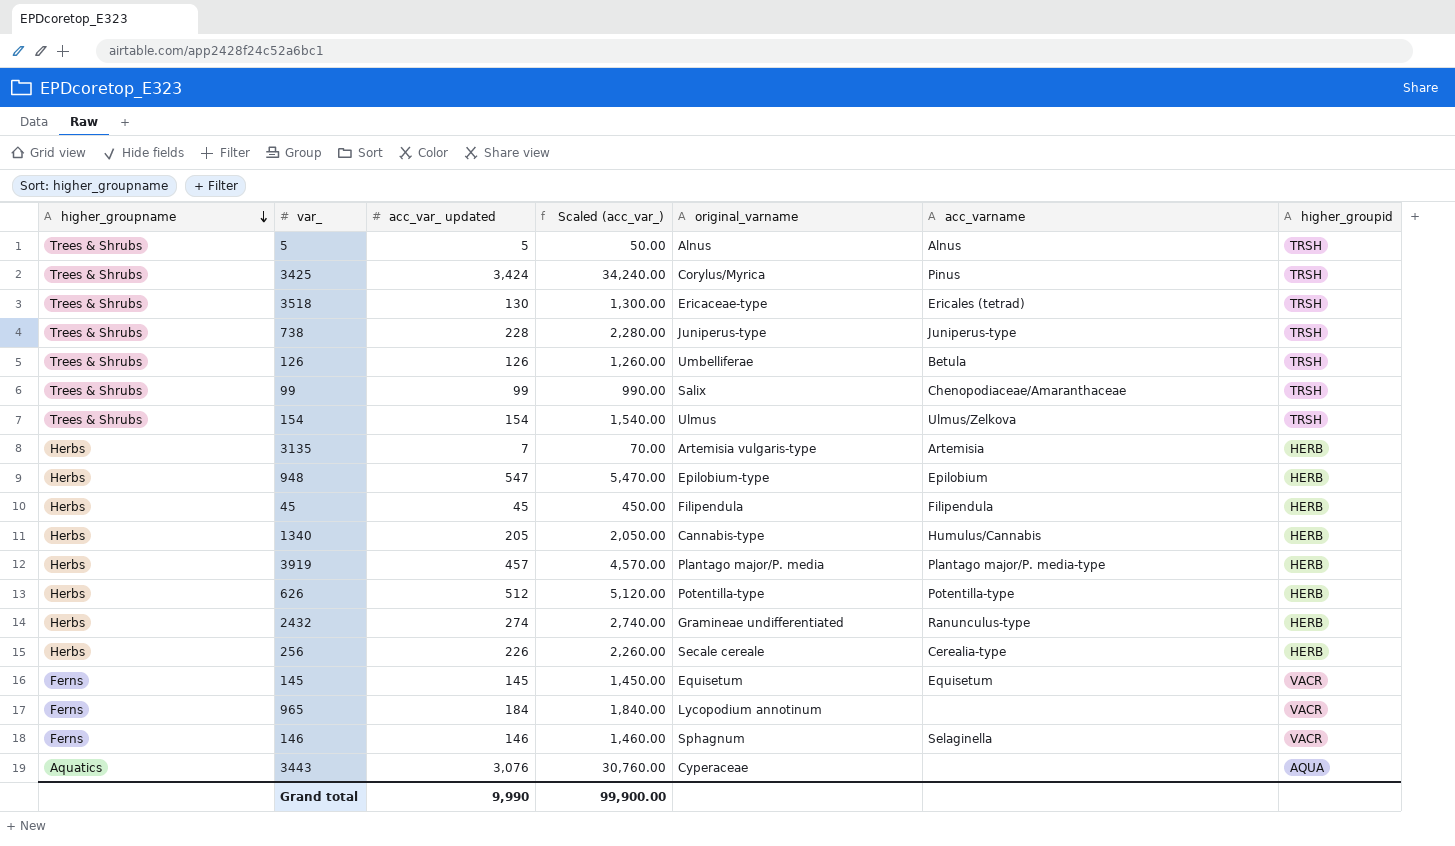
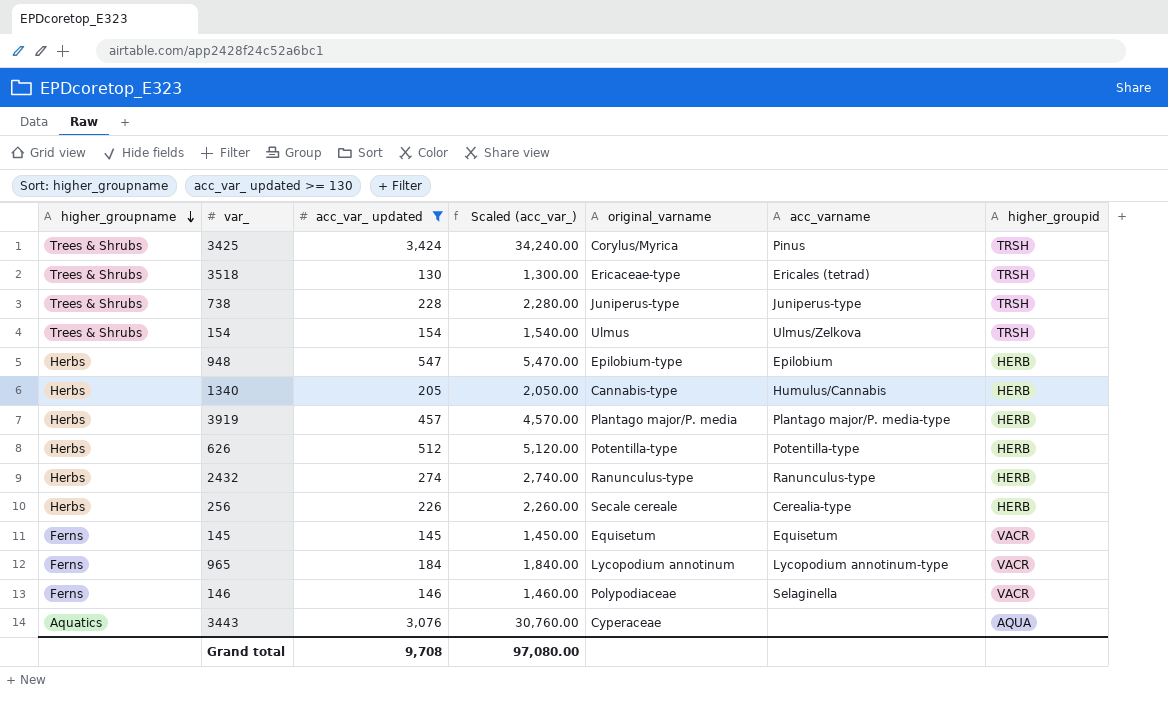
filter: none -> acc_var_ updated >= 130
2432 | original_varname: Gramineae undifferentiated -> Ranunculus-type
965 | acc_varname: none -> Lycopodium annotinum-type
146 | original_varname: Sphagnum -> Polypodiaceae
Grand total | acc_var_ updated: 9,990 -> 9,708
Grand total | Scaled (acc_var_): 99,900.00 -> 97,080.00

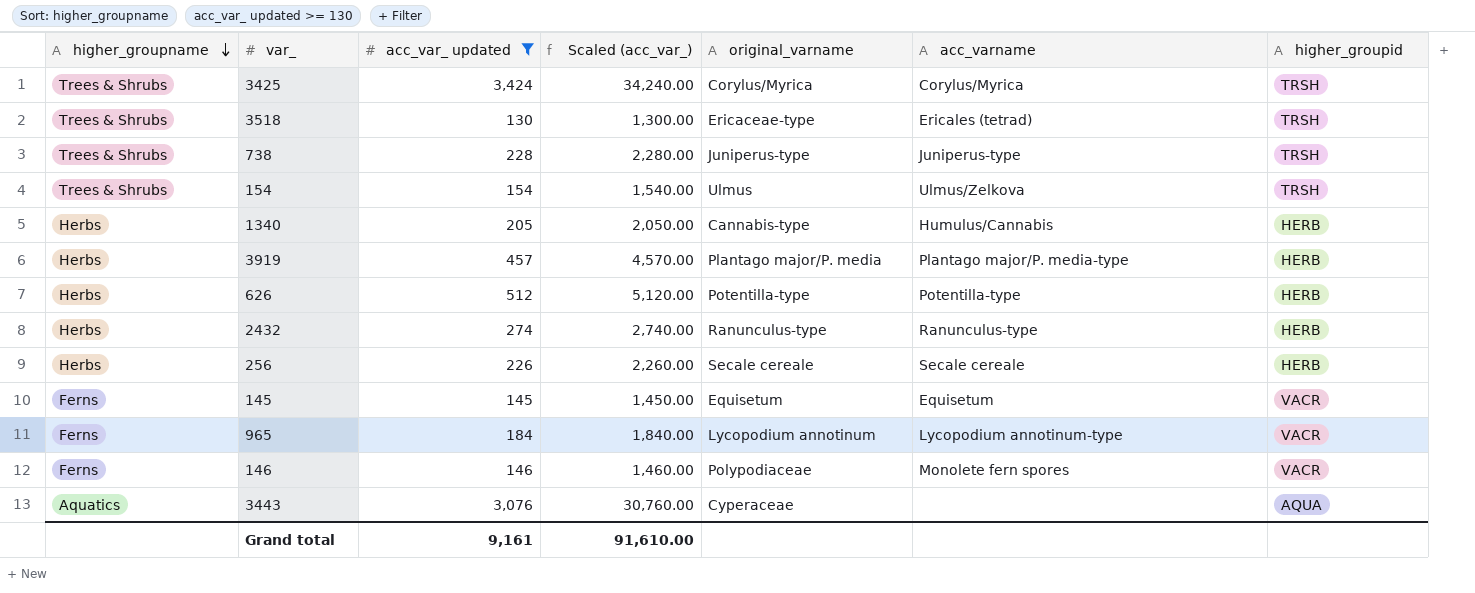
row 948: Herbs | 547 | 5,470.00 | Epilobium-type | Epilobium | HERB -> none
3425 | acc_varname: Pinus -> Corylus/Myrica
256 | acc_varname: Cerealia-type -> Secale cereale
146 | acc_varname: Selaginella -> Monolete fern spores
Grand total | acc_var_ updated: 9,708 -> 9,161
Grand total | Scaled (acc_var_): 97,080.00 -> 91,610.00

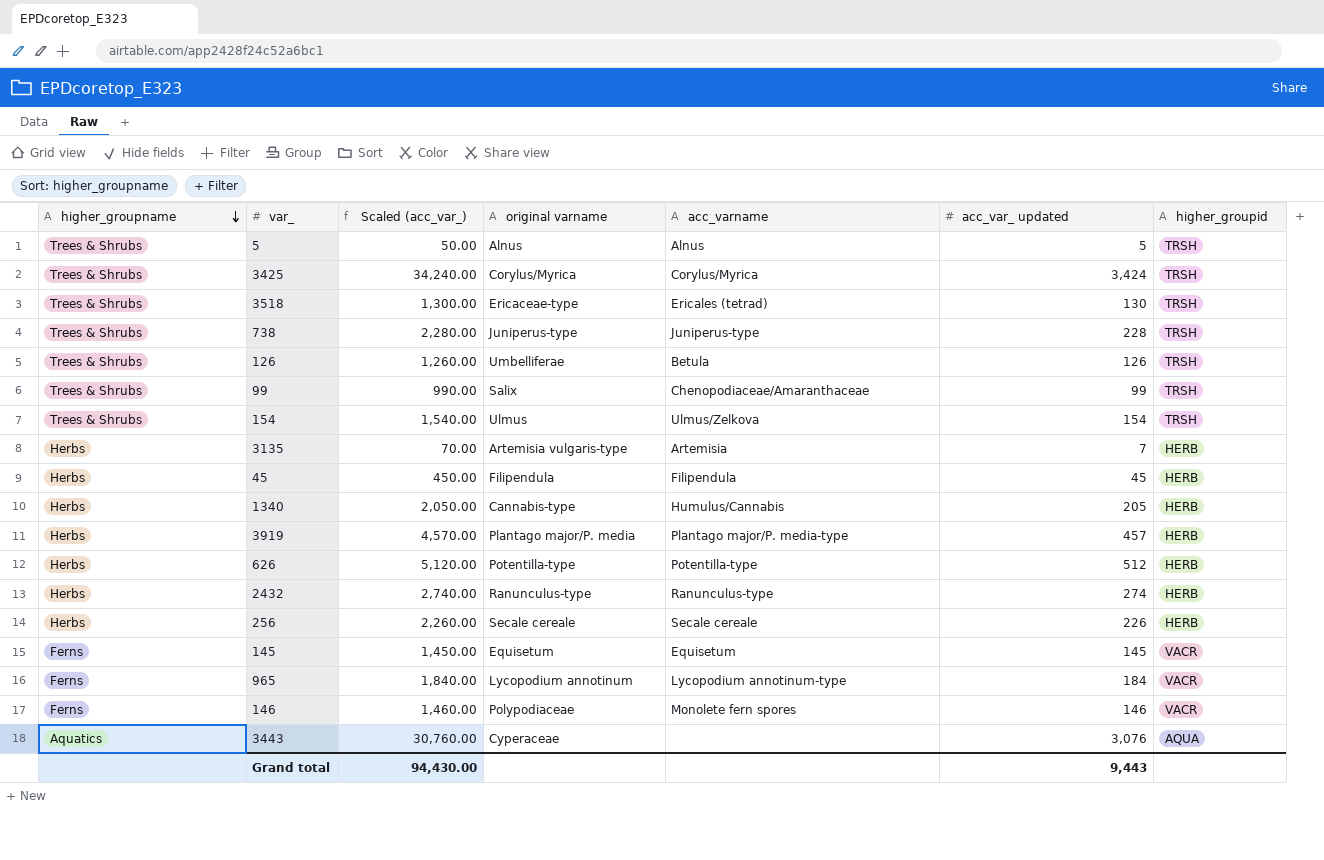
filter: acc_var_ updated >= 130 -> none
column name: original_varname -> original varname
column acc_var_ updated | position: 3 -> 6
Grand total | Scaled (acc_var_): 91,610.00 -> 94,430.00
Grand total | acc_var_ updated: 9,161 -> 9,443

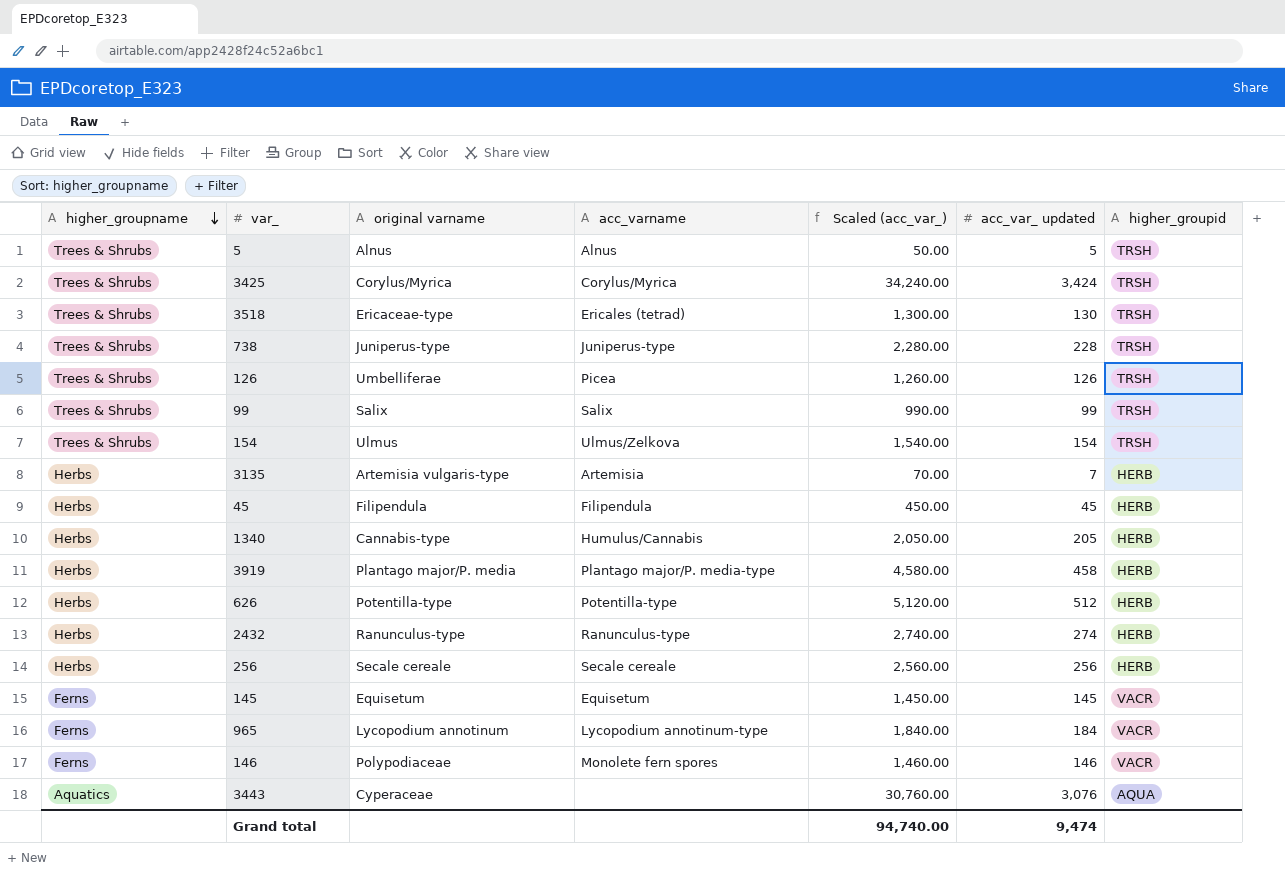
column Scaled (acc_var_) | position: 3 -> 5
126 | acc_varname: Betula -> Picea
99 | acc_varname: Chenopodiaceae/Amaranthaceae -> Salix
3919 | Scaled (acc_var_): 4,570.00 -> 4,580.00
3919 | acc_var_ updated: 457 -> 458
256 | Scaled (acc_var_): 2,260.00 -> 2,560.00
256 | acc_var_ updated: 226 -> 256
Grand total | Scaled (acc_var_): 94,430.00 -> 94,740.00
Grand total | acc_var_ updated: 9,443 -> 9,474

